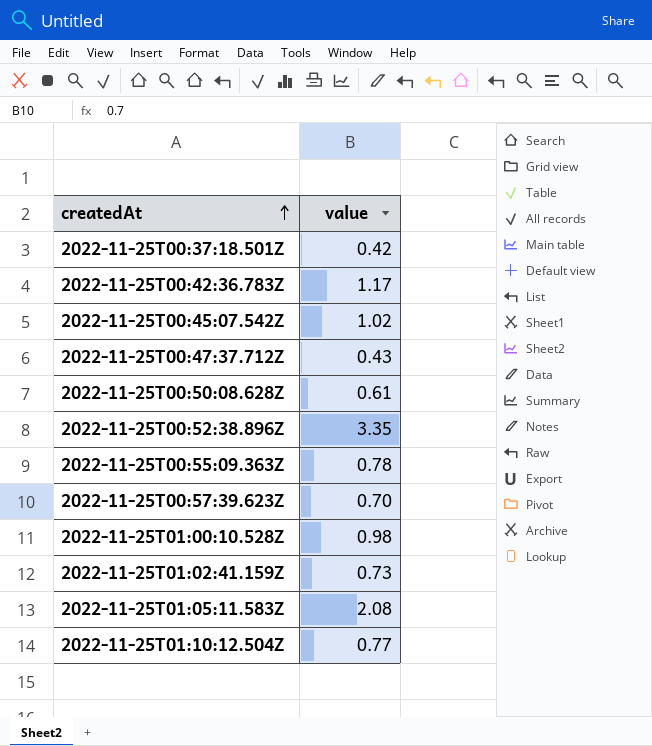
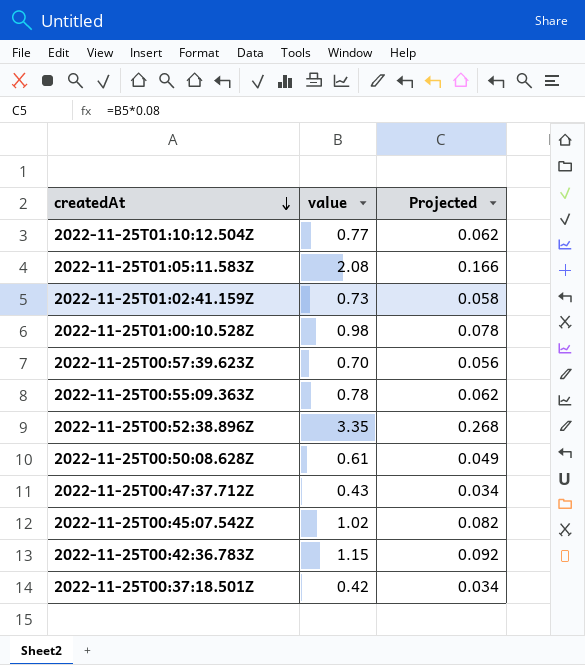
row order: createdAt ascending -> createdAt descending
column Projected | formula: none -> [value] * 0.08
2022-11-25T00:42:36.783Z | value: 1.17 -> 1.15

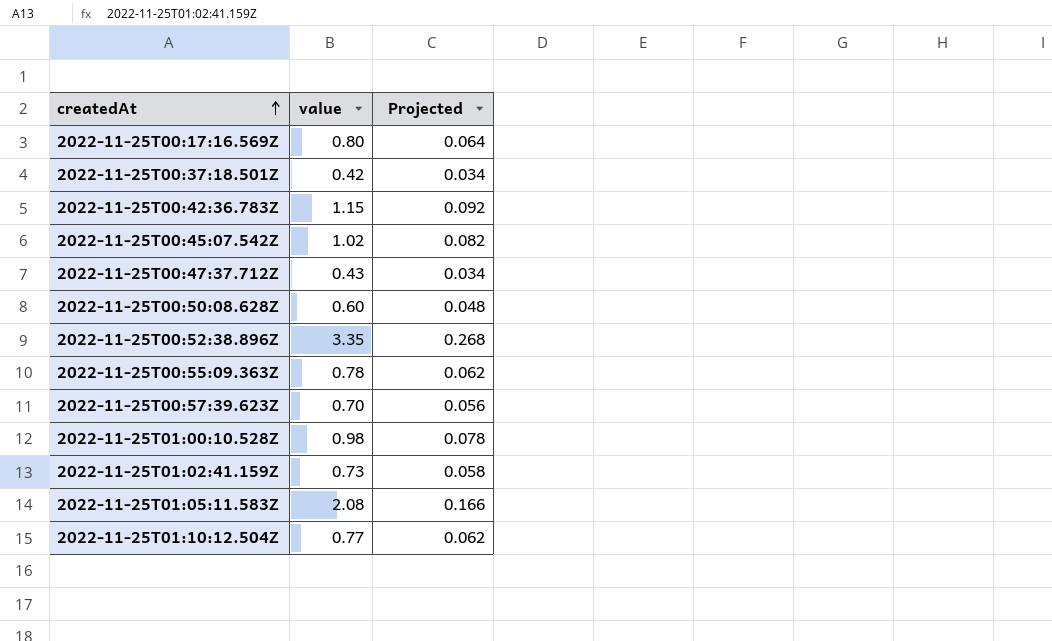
row order: createdAt descending -> createdAt ascending
row 2022-11-25T00:17:16.569Z: none -> 0.80 | 0.064
2022-11-25T00:50:08.628Z | value: 0.61 -> 0.60
2022-11-25T00:50:08.628Z | Projected: 0.049 -> 0.048

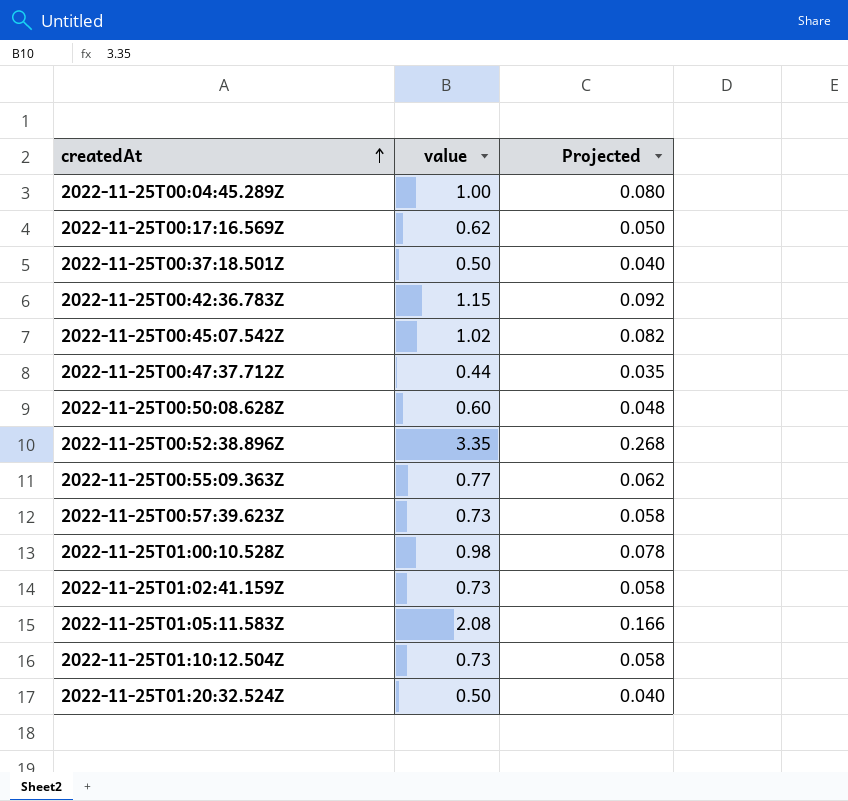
row 2022-11-25T00:04:45.289Z: none -> 1.00 | 0.080
2022-11-25T00:17:16.569Z | value: 0.80 -> 0.62
2022-11-25T00:17:16.569Z | Projected: 0.064 -> 0.050
2022-11-25T00:37:18.501Z | value: 0.42 -> 0.50
2022-11-25T00:37:18.501Z | Projected: 0.034 -> 0.040
2022-11-25T00:47:37.712Z | value: 0.43 -> 0.44
2022-11-25T00:47:37.712Z | Projected: 0.034 -> 0.035
2022-11-25T00:55:09.363Z | value: 0.78 -> 0.77
2022-11-25T00:57:39.623Z | value: 0.70 -> 0.73
2022-11-25T00:57:39.623Z | Projected: 0.056 -> 0.058
2022-11-25T01:10:12.504Z | value: 0.77 -> 0.73
2022-11-25T01:10:12.504Z | Projected: 0.062 -> 0.058
row 2022-11-25T01:20:32.524Z: none -> 0.50 | 0.040

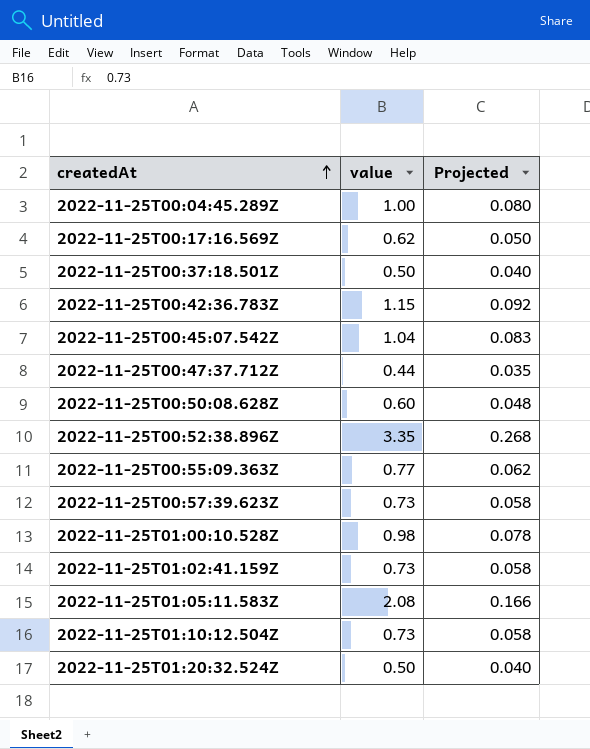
2022-11-25T00:45:07.542Z | value: 1.02 -> 1.04
2022-11-25T00:45:07.542Z | Projected: 0.082 -> 0.083

